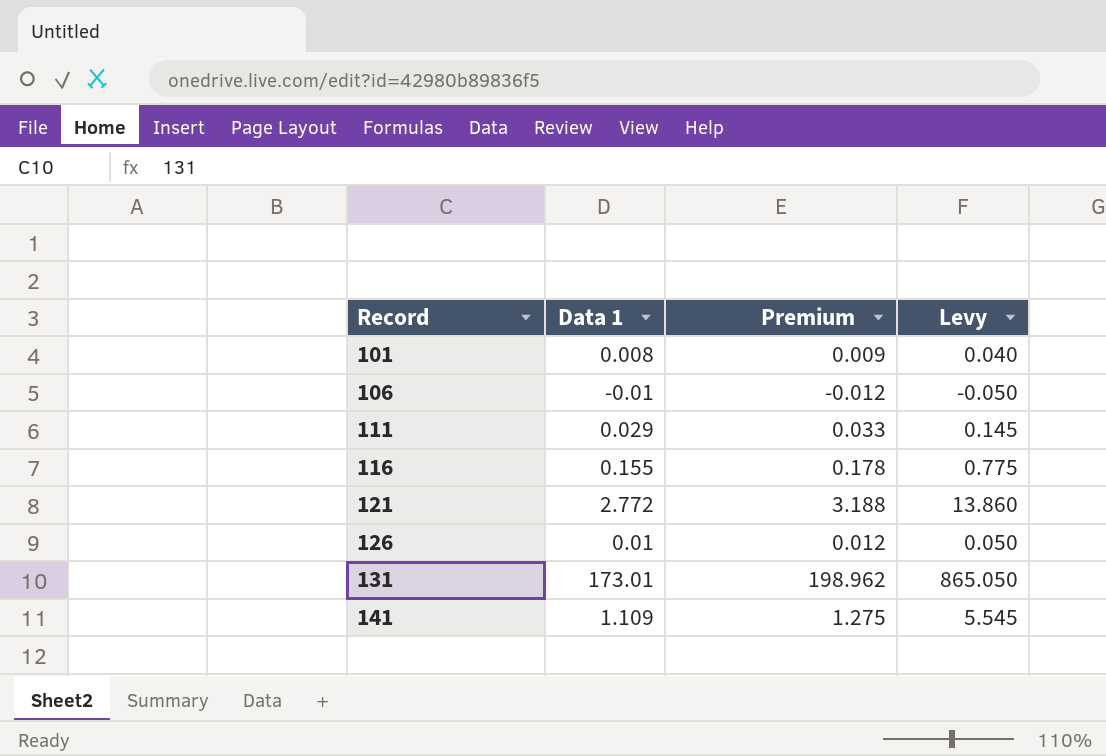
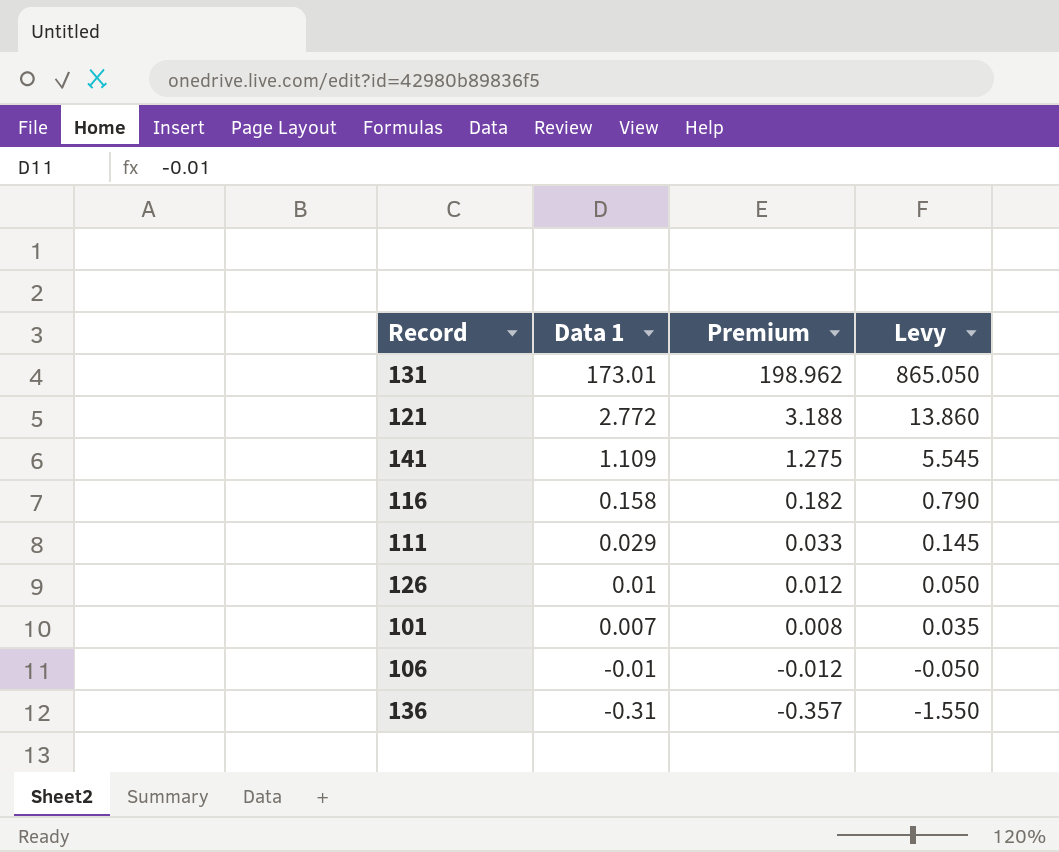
row order: Record ascending -> Data 1 descending
116 | Data 1: 0.155 -> 0.158
116 | Premium: 0.178 -> 0.182
116 | Levy: 0.775 -> 0.790
101 | Data 1: 0.008 -> 0.007
101 | Premium: 0.009 -> 0.008
101 | Levy: 0.040 -> 0.035
row 136: none -> -0.31 | -0.357 | -1.550

